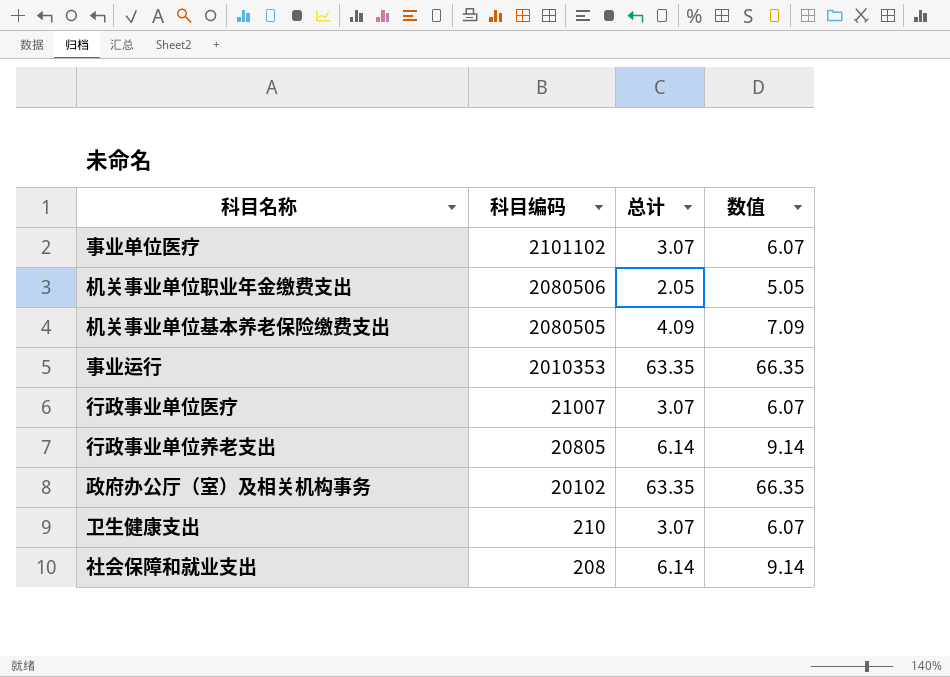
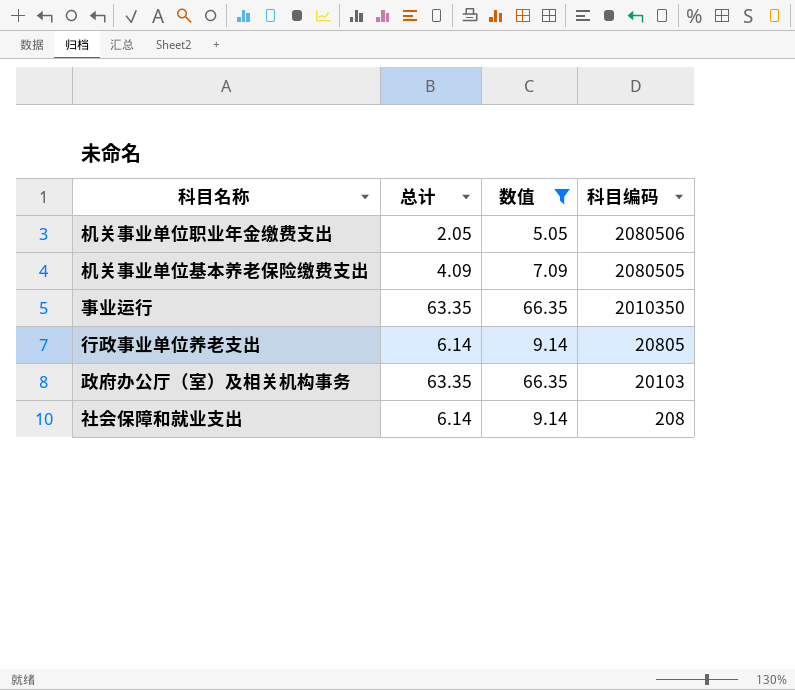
filter: none -> 数值 != 6.07
column 科目编码 | position: 2 -> 4
事业运行 | 科目编码: 2010353 -> 2010350
政府办公厅（室）及相关机构事务 | 科目编码: 20102 -> 20103

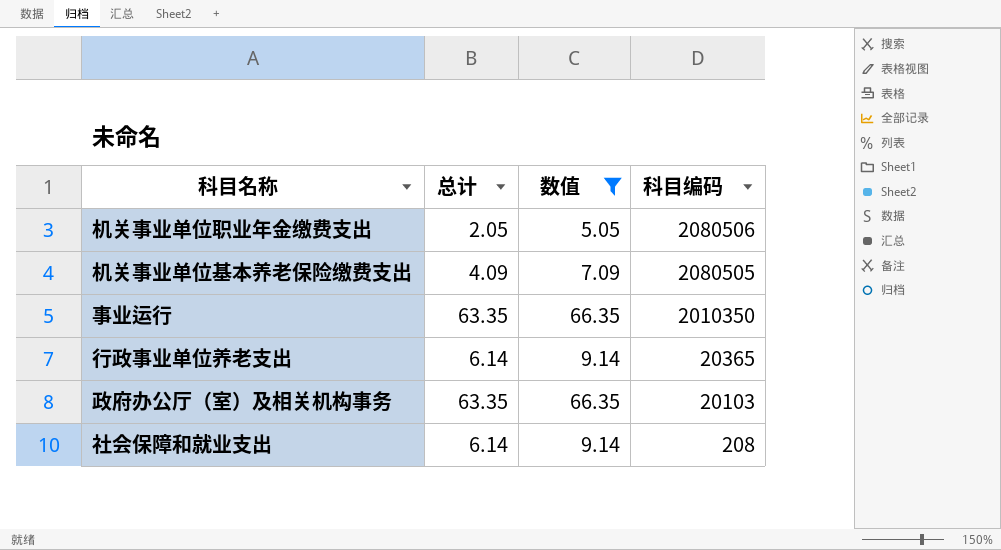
行政事业单位养老支出 | 科目编码: 20805 -> 20365

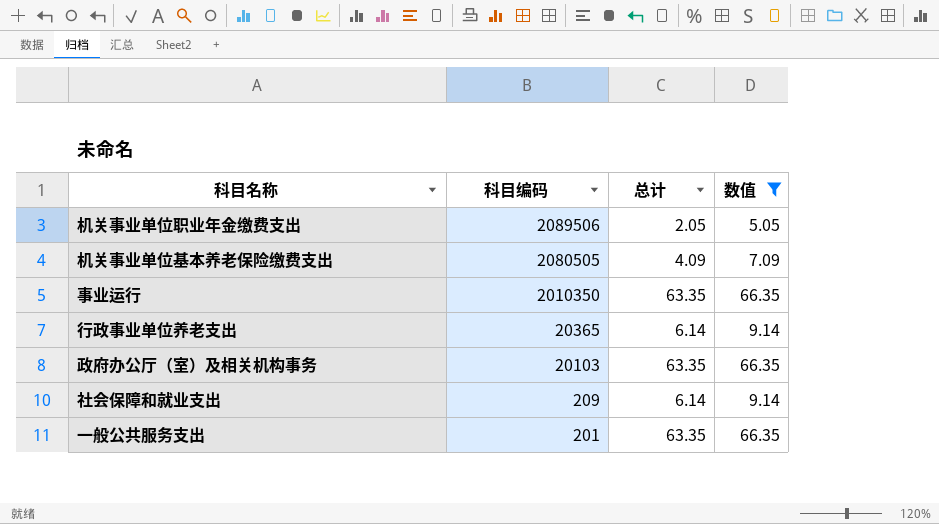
column 科目编码 | position: 4 -> 2
机关事业单位职业年金缴费支出 | 科目编码: 2080506 -> 2089506
社会保障和就业支出 | 科目编码: 208 -> 209
row 一般公共服务支出: none -> 201 | 63.35 | 66.35

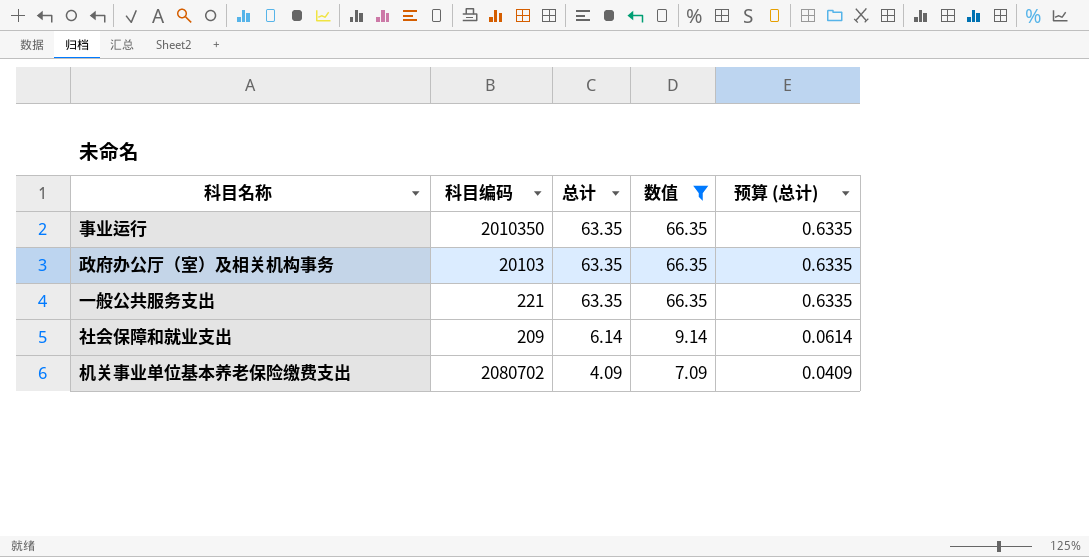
row order: 科目编码 descending -> 总计 descending
column 预算 (总计) | formula: none -> [总计] * 0.01
row 机关事业单位职业年金缴费支出: 2089506 | 2.05 | 5.05 -> none
row 行政事业单位养老支出: 20365 | 6.14 | 9.14 -> none
一般公共服务支出 | 科目编码: 201 -> 221
机关事业单位基本养老保险缴费支出 | 科目编码: 2080505 -> 2080702

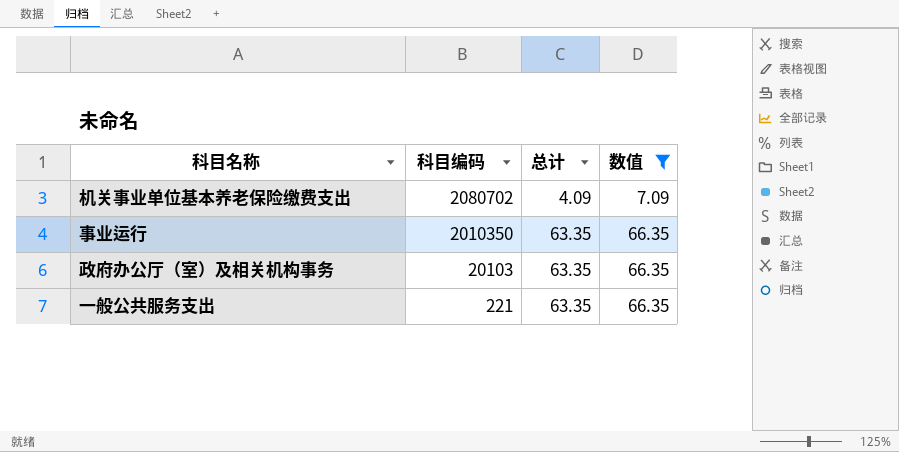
row order: 总计 descending -> 科目编码 descending
column 预算 (总计) | formula: [总计] * 0.01 -> none
row 社会保障和就业支出: 209 | 6.14 | 9.14 | 0.0614 -> none

